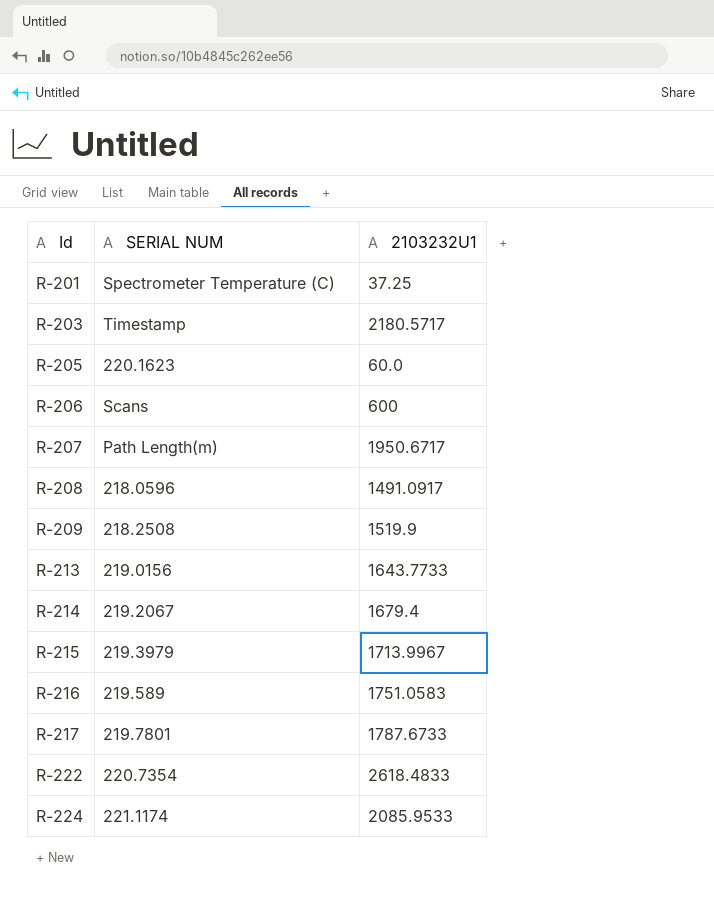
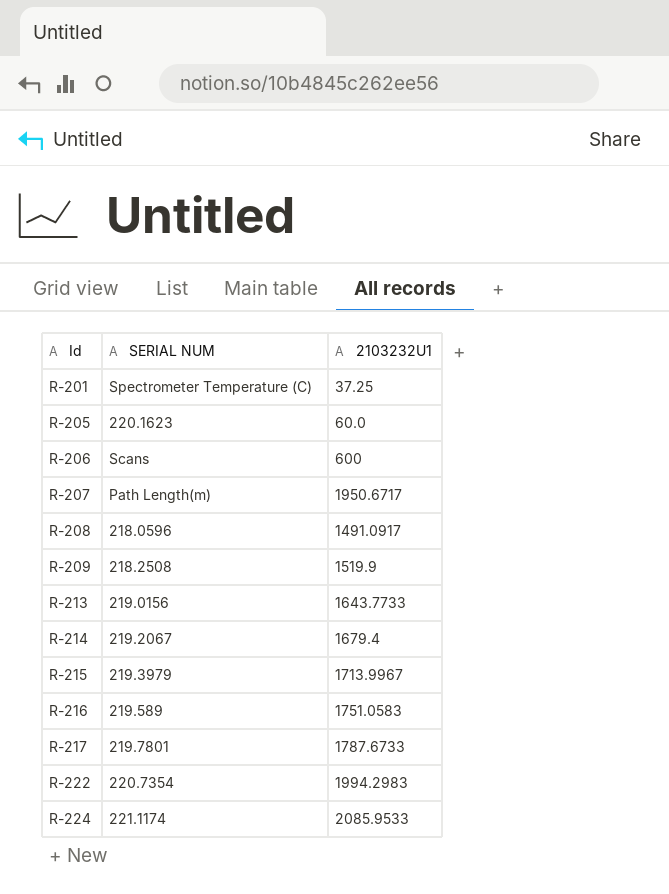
row R-203: Timestamp | 2180.5717 -> none
R-222 | 2103232U1: 2618.4833 -> 1994.2983

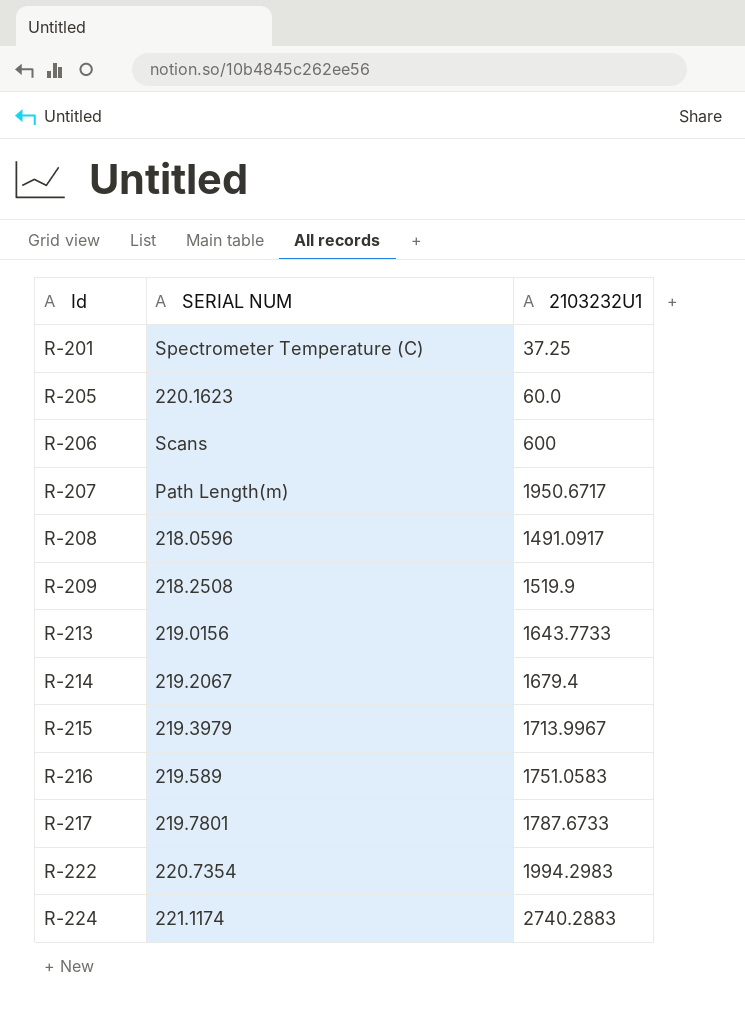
R-224 | 2103232U1: 2085.9533 -> 2740.2883

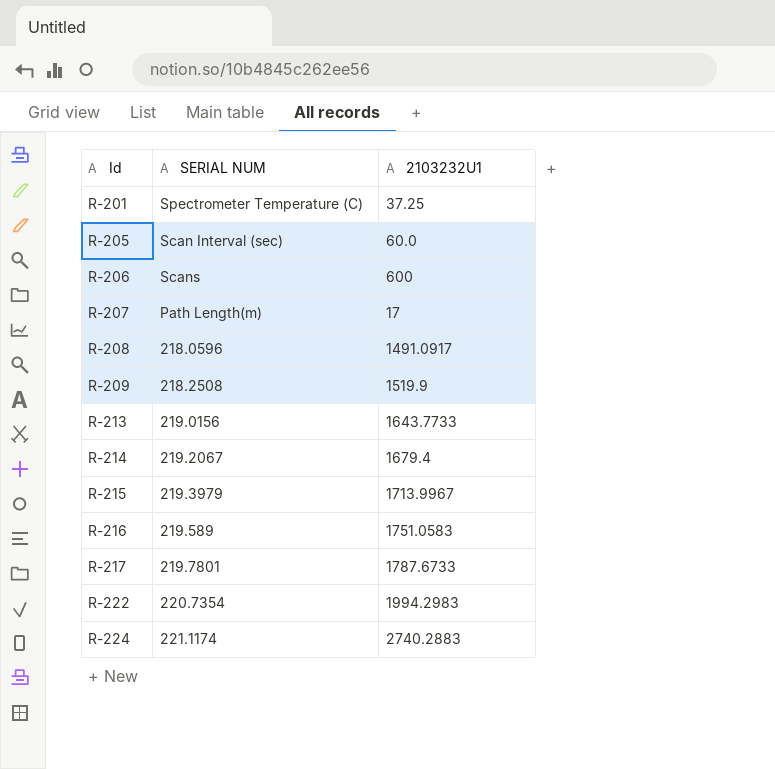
R-205 | SERIAL NUM: 220.1623 -> Scan Interval (sec)
R-207 | 2103232U1: 1950.6717 -> 17

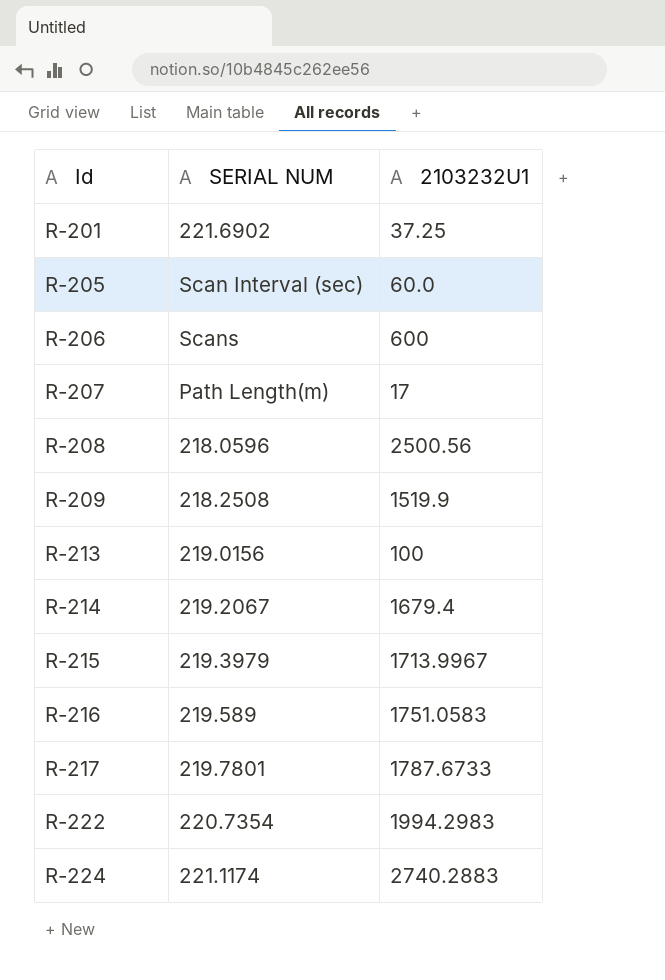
R-201 | SERIAL NUM: Spectrometer Temperature (C) -> 221.6902
R-208 | 2103232U1: 1491.0917 -> 2500.56
R-213 | 2103232U1: 1643.7733 -> 100

